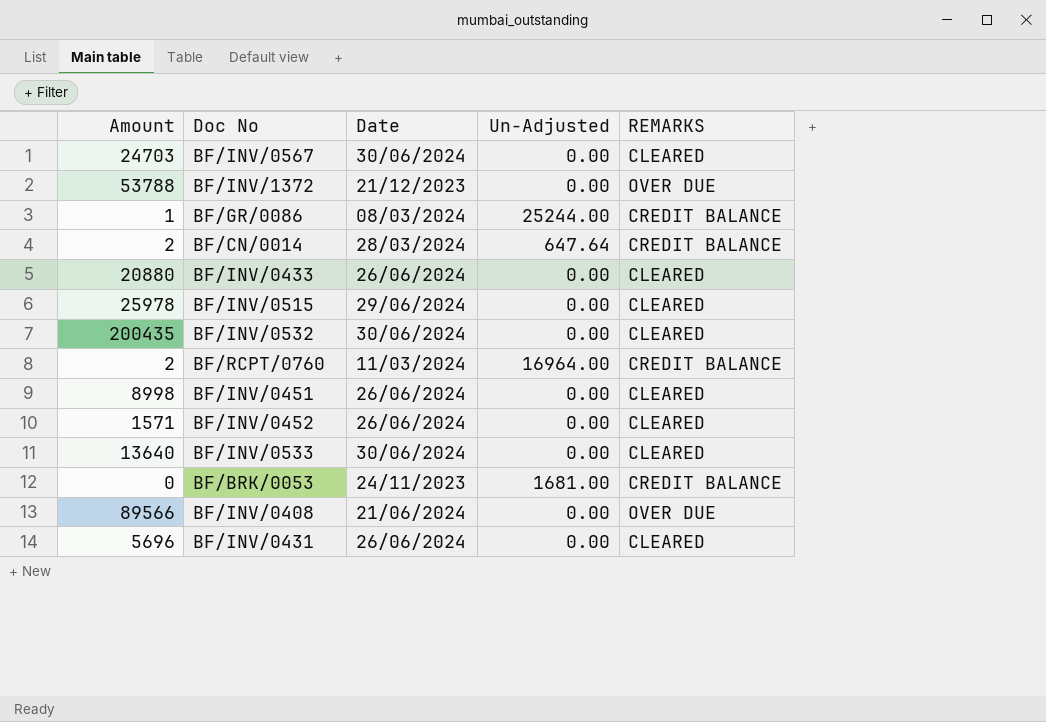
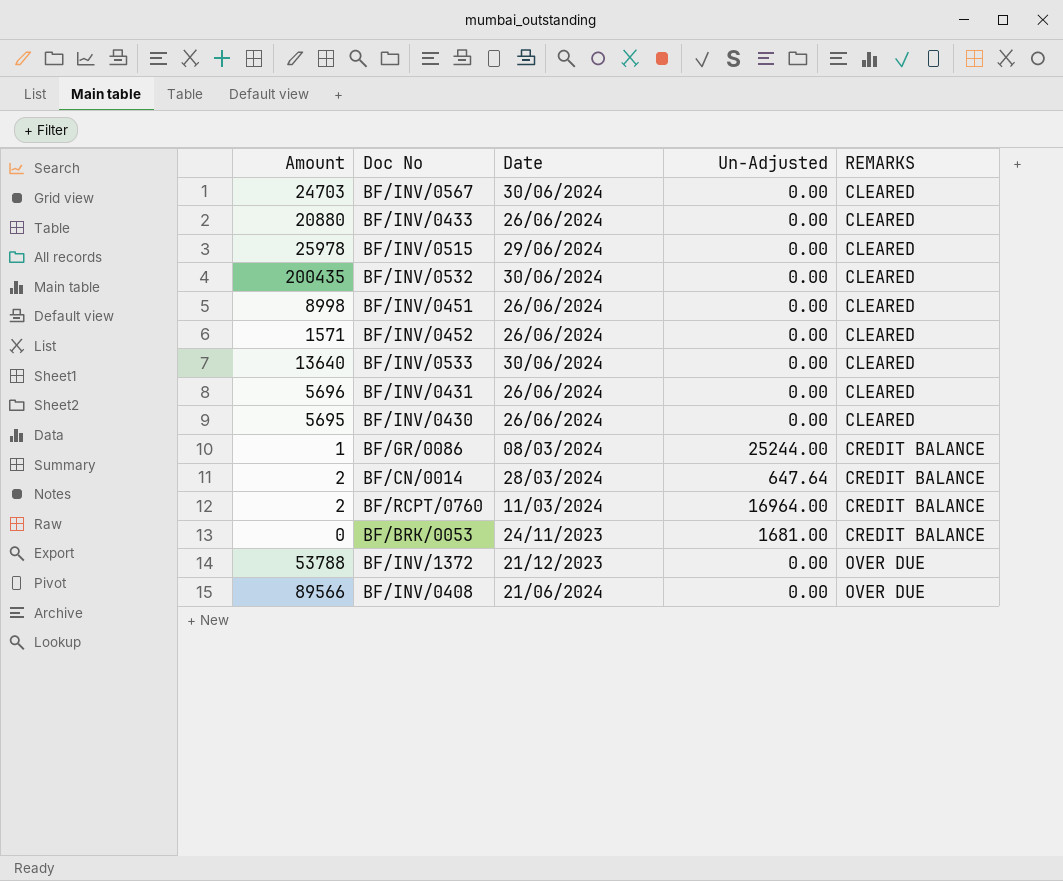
row order: none -> REMARKS ascending
row BF/INV/0430: none -> 5695 | 26/06/2024 | 0.00 | CLEARED

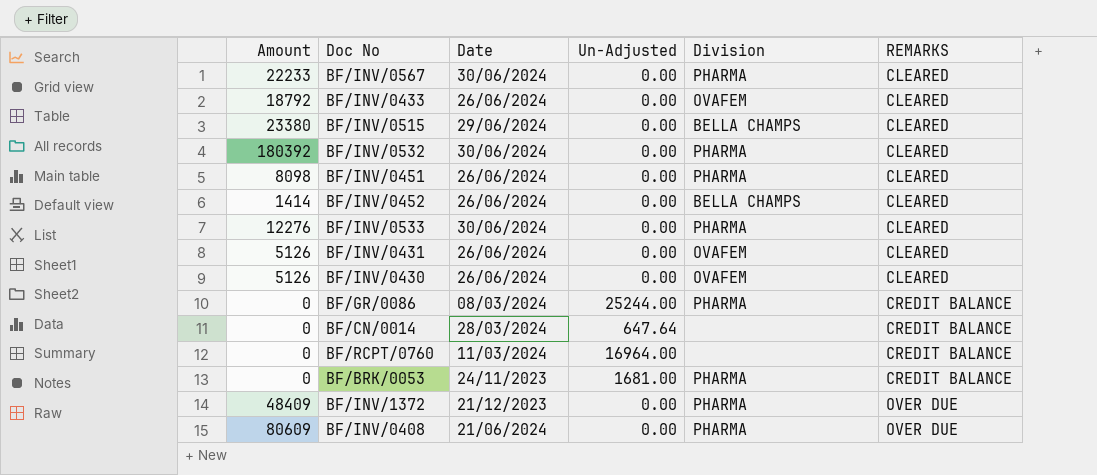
column Division | position: none -> 5
BF/INV/0567 | Amount: 24703 -> 22233
BF/INV/0433 | Amount: 20880 -> 18792
BF/INV/0515 | Amount: 25978 -> 23380
BF/INV/0532 | Amount: 200435 -> 180392
BF/INV/0451 | Amount: 8998 -> 8098
BF/INV/0452 | Amount: 1571 -> 1414
BF/INV/0533 | Amount: 13640 -> 12276
BF/INV/0431 | Amount: 5696 -> 5126
BF/INV/0430 | Amount: 5695 -> 5126
BF/GR/0086 | Amount: 1 -> 0
BF/CN/0014 | Amount: 2 -> 0
BF/RCPT/0760 | Amount: 2 -> 0
BF/INV/1372 | Amount: 53788 -> 48409
BF/INV/0408 | Amount: 89566 -> 80609

